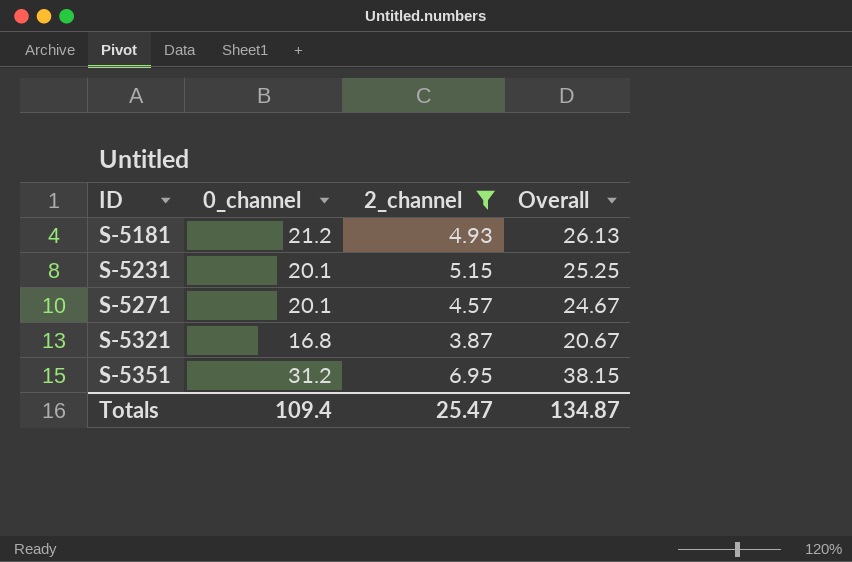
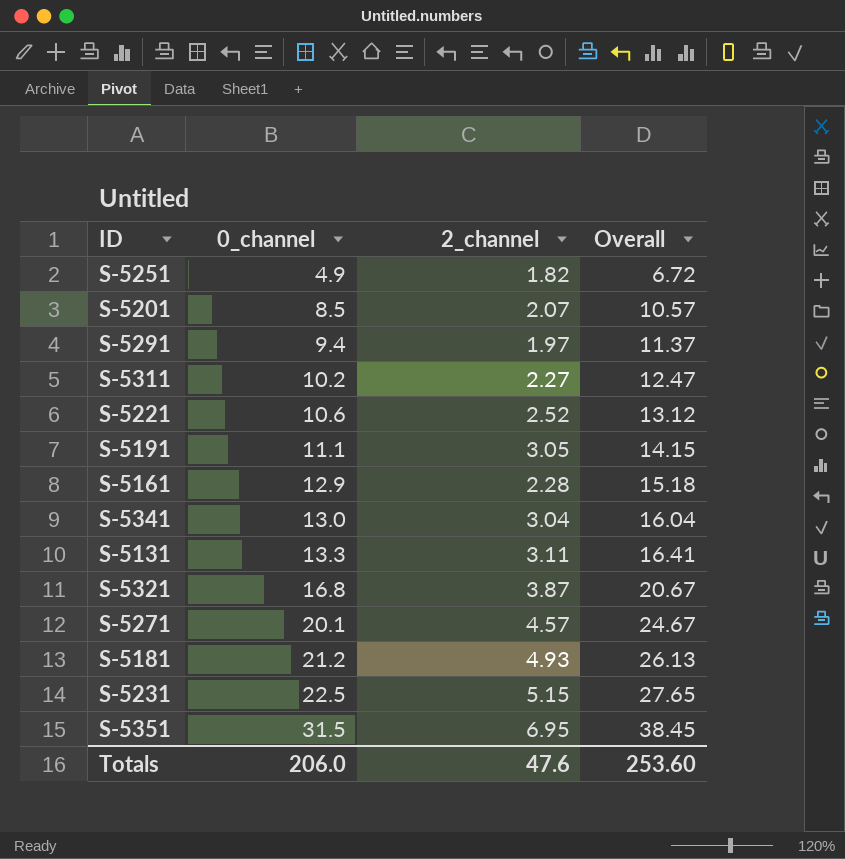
filter: 2_channel >= 3.87 -> none
row order: ID ascending -> 0_channel ascending
S-5231 | 0_channel: 20.1 -> 22.5
S-5231 | Overall: 25.25 -> 27.65
S-5351 | 0_channel: 31.2 -> 31.5
S-5351 | Overall: 38.15 -> 38.45
Totals | 0_channel: 109.4 -> 206.0
Totals | 2_channel: 25.47 -> 47.6
Totals | Overall: 134.87 -> 253.60

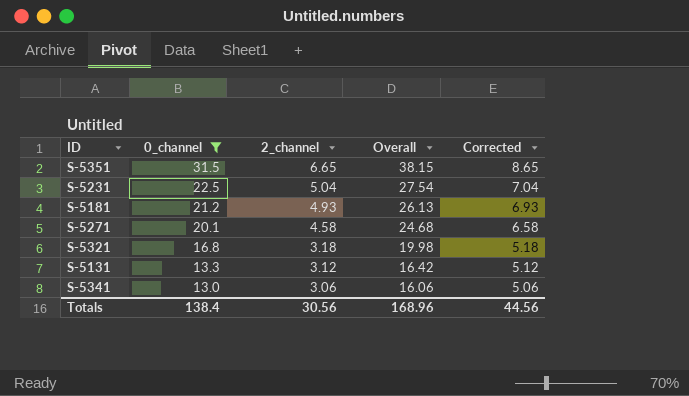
filter: none -> 0_channel >= 13.0
row order: 0_channel ascending -> 0_channel descending
column Corrected | formula: none -> [2_channel] + 2
S-5351 | 2_channel: 6.95 -> 6.65
S-5351 | Overall: 38.45 -> 38.15
S-5231 | 2_channel: 5.15 -> 5.04
S-5231 | Overall: 27.65 -> 27.54
S-5271 | 2_channel: 4.57 -> 4.58
S-5271 | Overall: 24.67 -> 24.68
S-5321 | 2_channel: 3.87 -> 3.18
S-5321 | Overall: 20.67 -> 19.98
S-5131 | 2_channel: 3.11 -> 3.12
S-5131 | Overall: 16.41 -> 16.42
S-5341 | 2_channel: 3.04 -> 3.06
S-5341 | Overall: 16.04 -> 16.06
Totals | 0_channel: 206.0 -> 138.4
Totals | 2_channel: 47.6 -> 30.56
Totals | Overall: 253.60 -> 168.96

